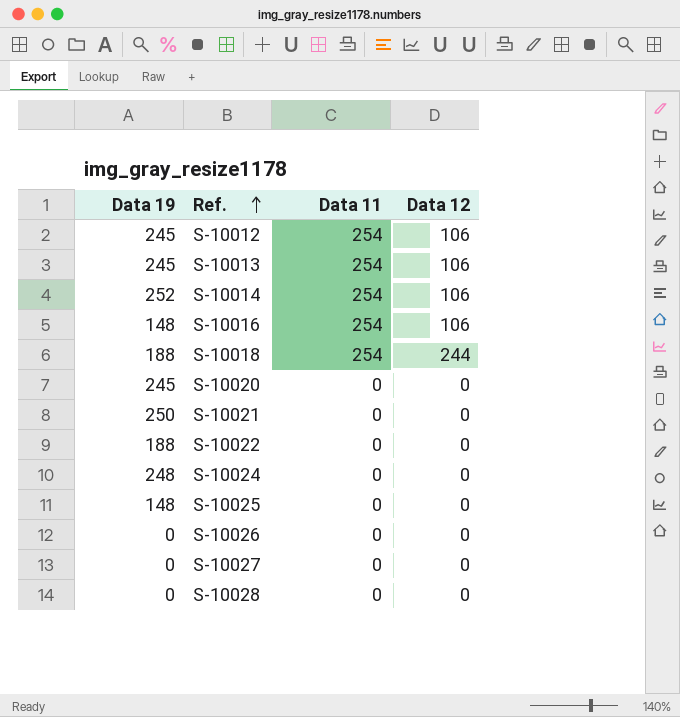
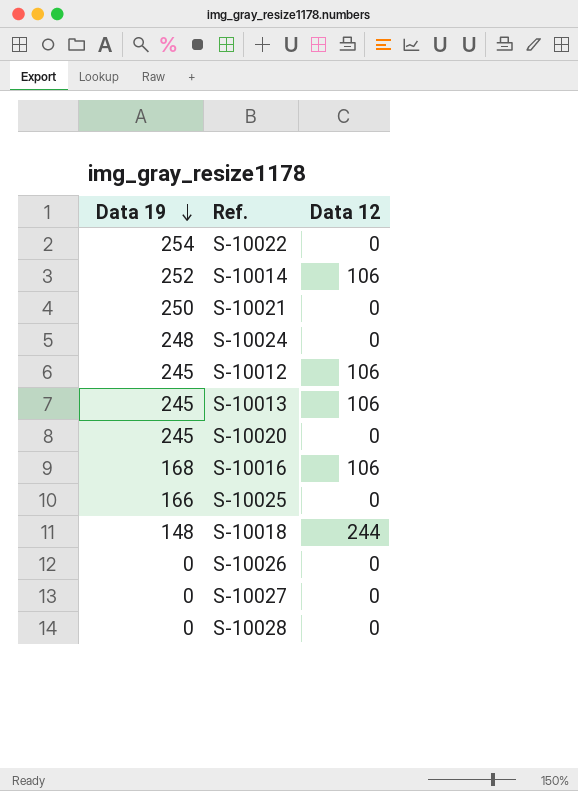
row order: Ref. ascending -> Data 19 descending
column Data 11 | position: 3 -> none
S-10022 | Data 19: 188 -> 254
S-10016 | Data 19: 148 -> 168
S-10025 | Data 19: 148 -> 166
S-10018 | Data 19: 188 -> 148

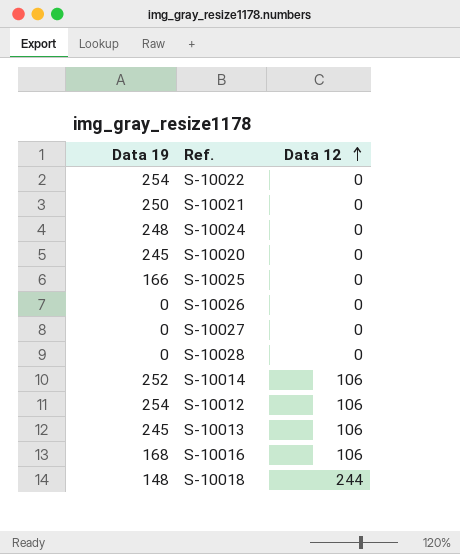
row order: Data 19 descending -> Data 12 ascending
S-10012 | Data 19: 245 -> 254

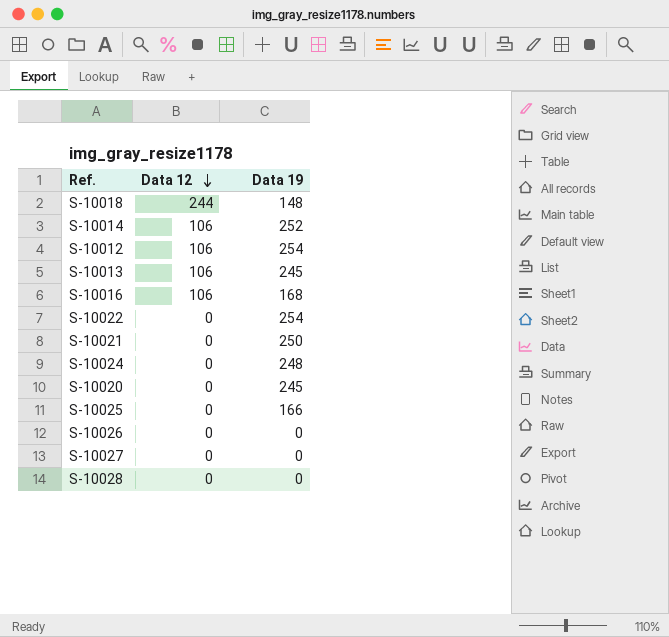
row order: Data 12 ascending -> Data 12 descending
column Data 19 | position: 1 -> 3

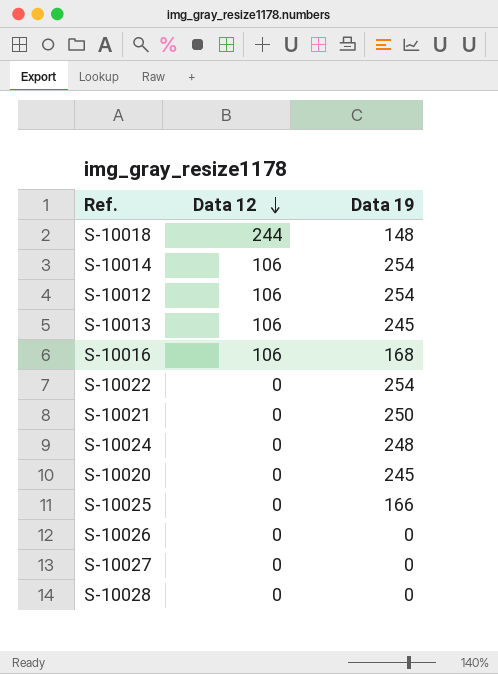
S-10014 | Data 19: 252 -> 254

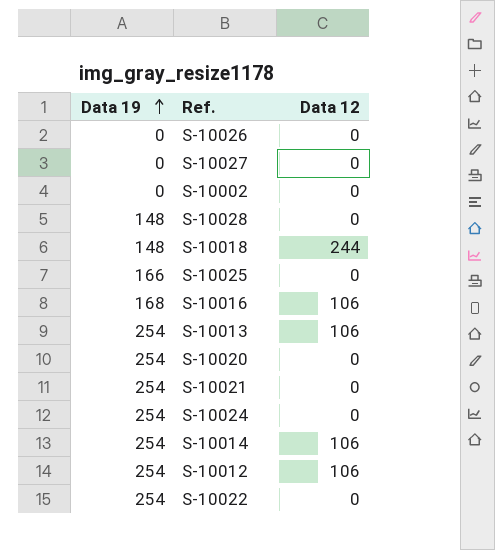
row order: Data 12 descending -> Data 19 ascending
column Data 19 | position: 3 -> 1
row S-10002: none -> 0 | 0
S-10028 | Data 19: 0 -> 148
S-10013 | Data 19: 245 -> 254
S-10020 | Data 19: 245 -> 254
S-10021 | Data 19: 250 -> 254
S-10024 | Data 19: 248 -> 254

